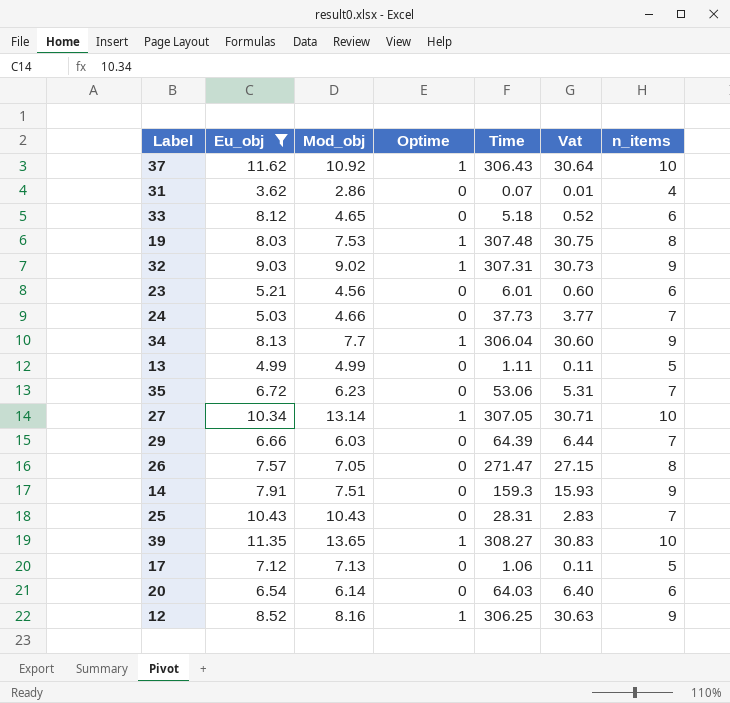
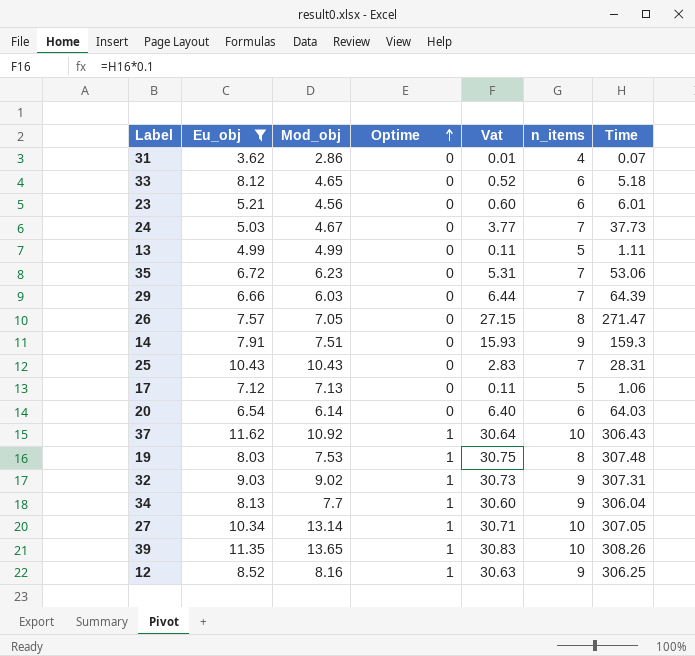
row order: none -> Optime ascending
column Time | position: 5 -> 7
24 | Mod_obj: 4.66 -> 4.67
39 | Time: 308.27 -> 308.26

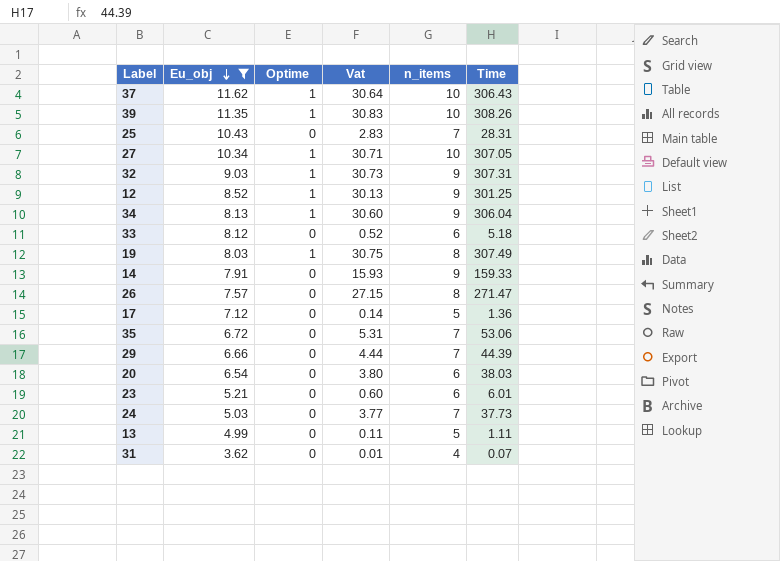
row order: Optime ascending -> Eu_obj descending
column Mod_obj | position: 3 -> none
12 | Vat: 30.63 -> 30.13
12 | Time: 306.25 -> 301.25
19 | Time: 307.48 -> 307.49
14 | Time: 159.3 -> 159.33
17 | Vat: 0.11 -> 0.14
17 | Time: 1.06 -> 1.36
29 | Vat: 6.44 -> 4.44
29 | Time: 64.39 -> 44.39
20 | Vat: 6.40 -> 3.80
20 | Time: 64.03 -> 38.03

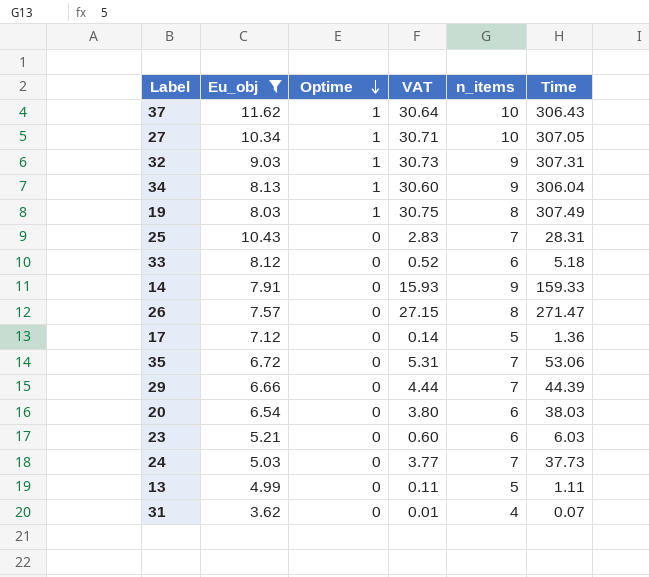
row order: Eu_obj descending -> Optime descending
column name: Vat -> VAT
row 39: 11.35 | 1 | 30.83 | 10 | 308.26 -> none
row 12: 8.52 | 1 | 30.13 | 9 | 301.25 -> none
23 | Time: 6.01 -> 6.03

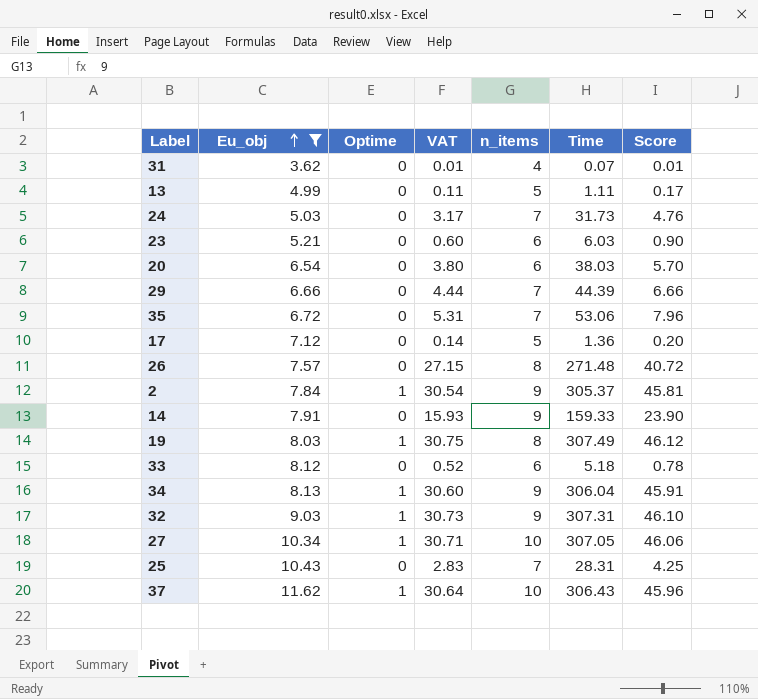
row order: Optime descending -> Eu_obj ascending
column Score | formula: none -> [Time] * 0.15
24 | VAT: 3.77 -> 3.17
24 | Time: 37.73 -> 31.73
26 | Time: 271.47 -> 271.48
row 2: none -> 7.84 | 1 | 30.54 | 9 | 305.37 | 45.81

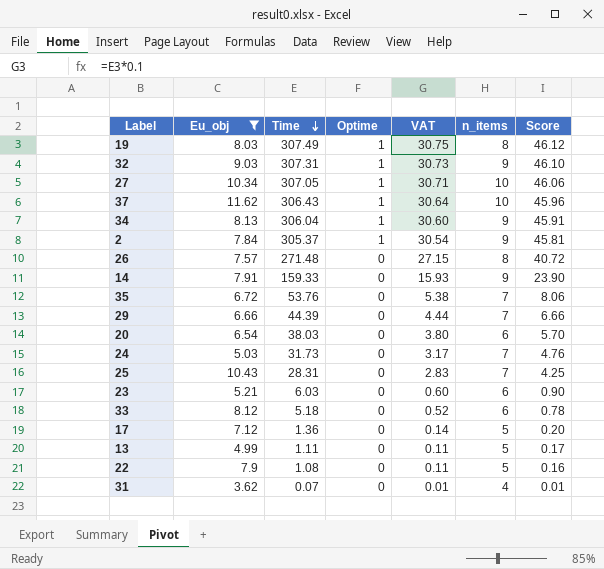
row order: Eu_obj ascending -> Time descending
column Time | position: 6 -> 3
35 | Time: 53.06 -> 53.76
35 | VAT: 5.31 -> 5.38
35 | Score: 7.96 -> 8.06
row 22: none -> 7.9 | 1.08 | 0 | 0.11 | 5 | 0.16

